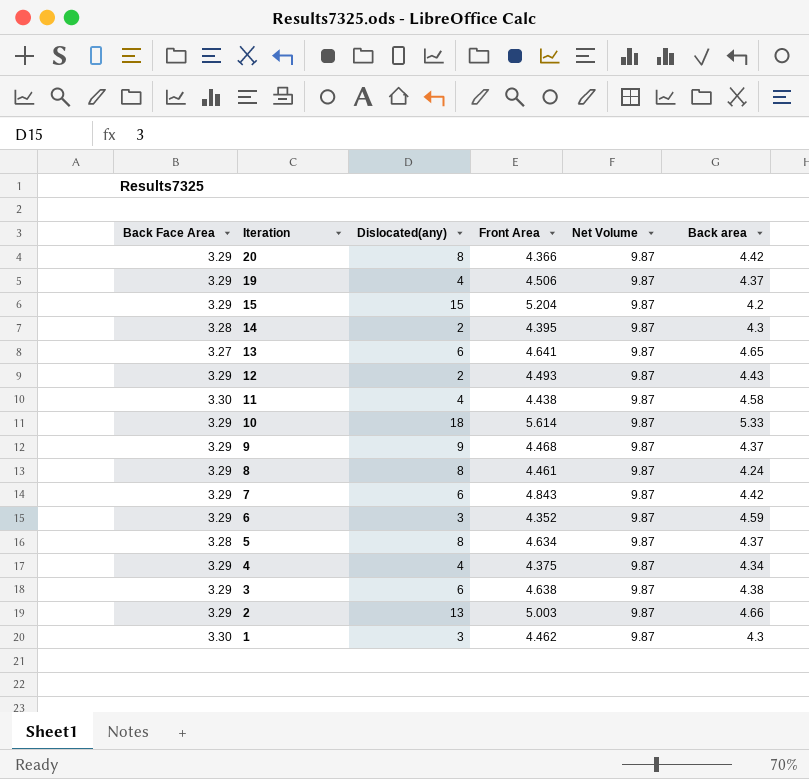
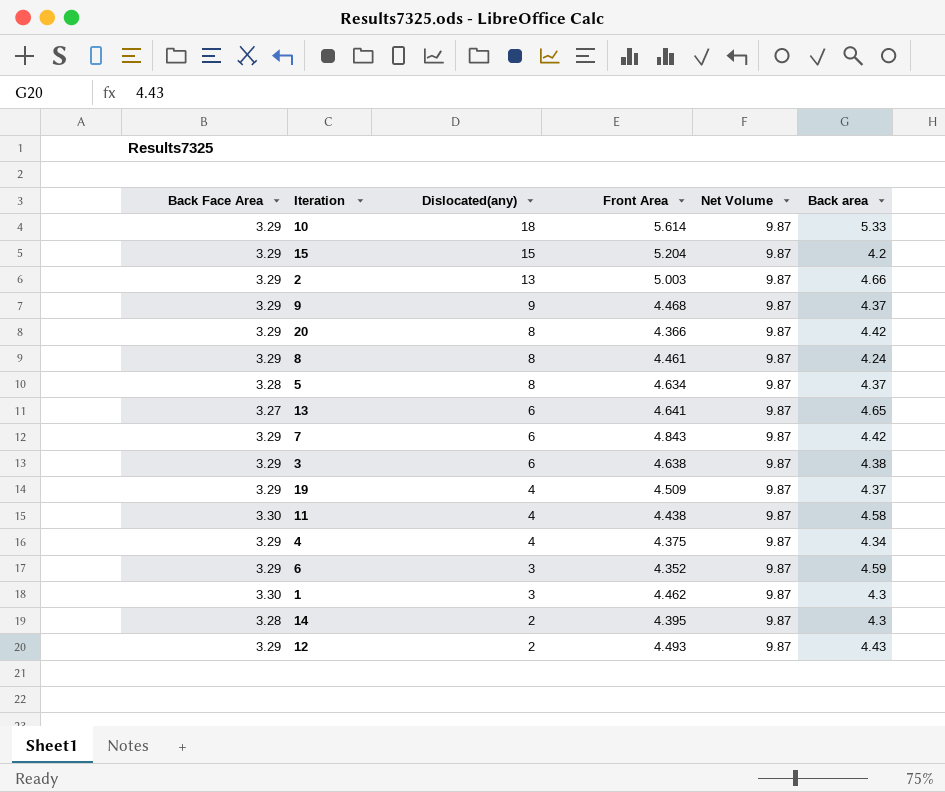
row order: Iteration descending -> Dislocated(any) descending
19 | Front Area: 4.506 -> 4.509

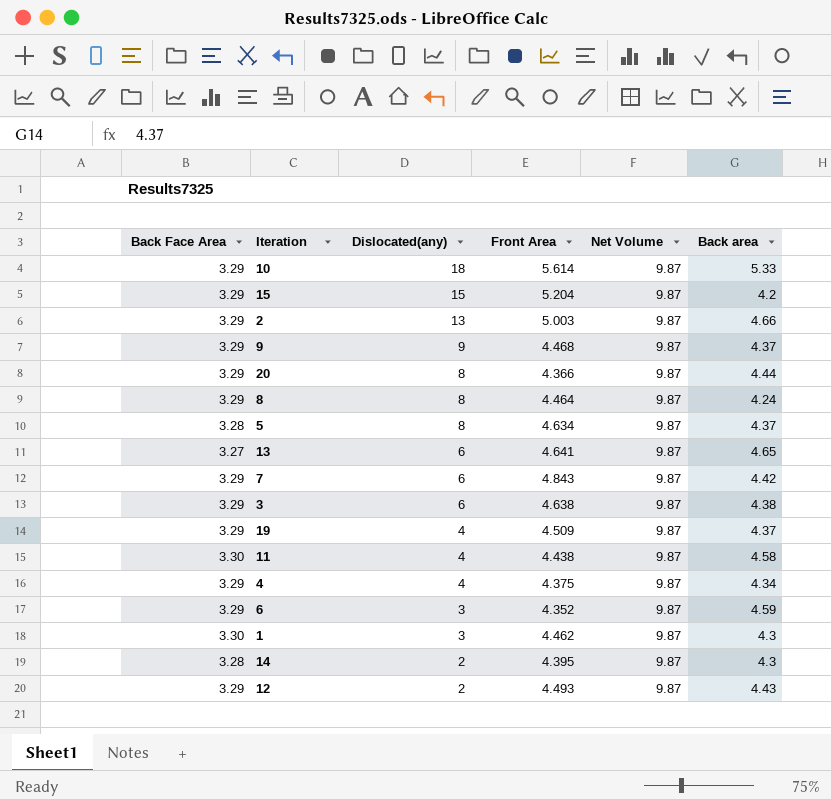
20 | Back area: 4.42 -> 4.44
8 | Front Area: 4.461 -> 4.464

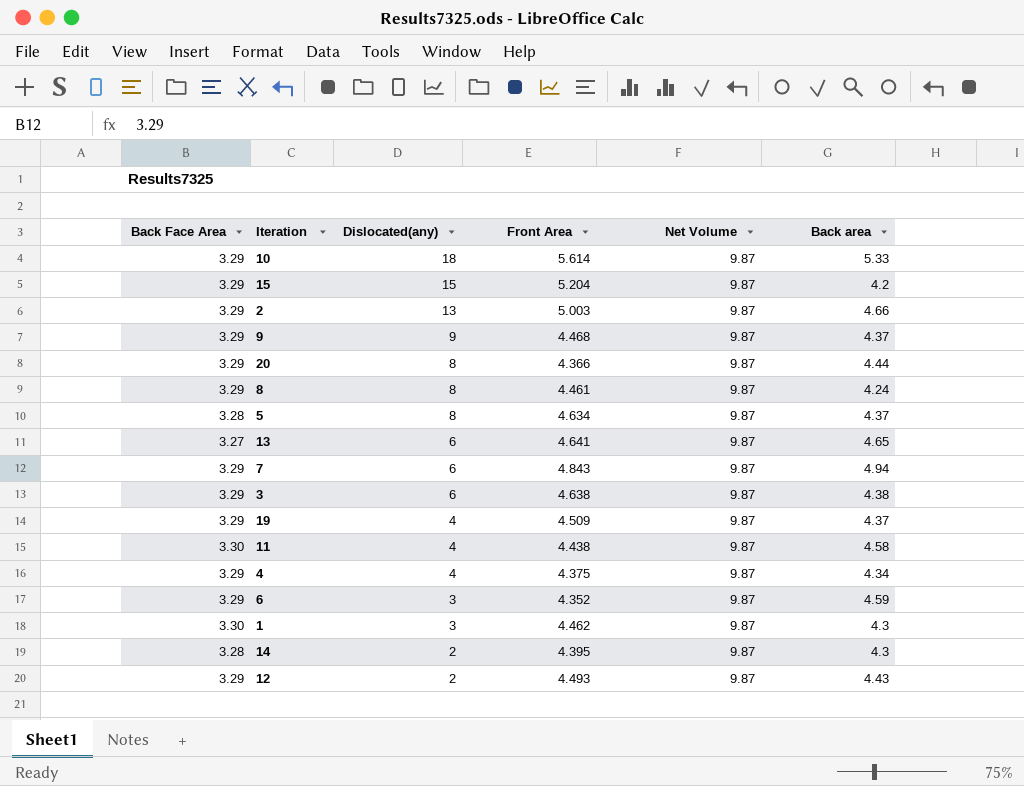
8 | Front Area: 4.464 -> 4.461
7 | Back area: 4.42 -> 4.94

